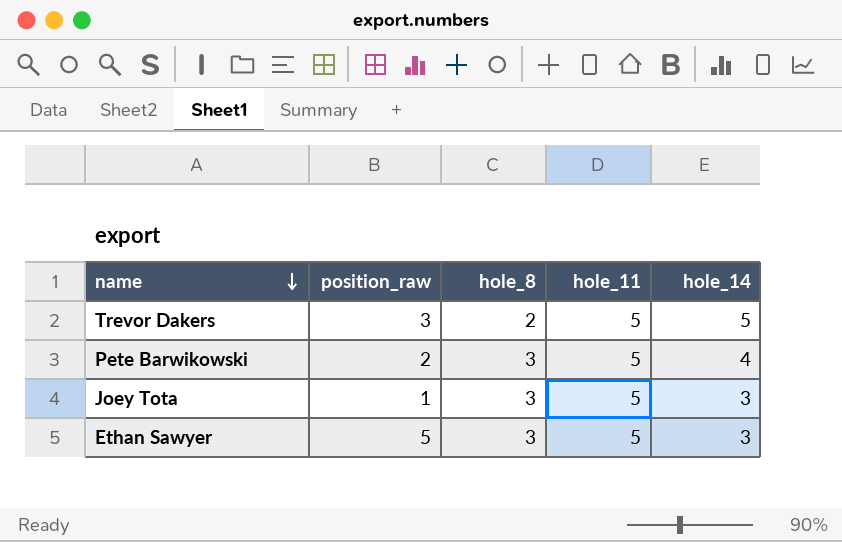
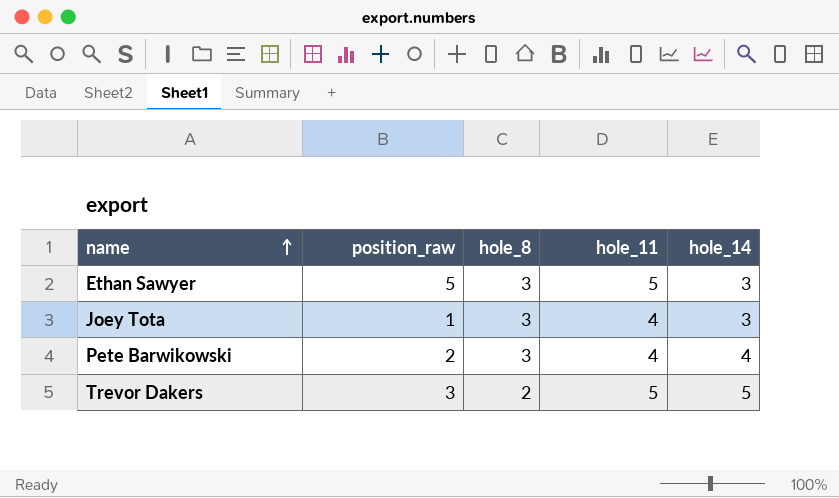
row order: name descending -> name ascending
Joey Tota | hole_11: 5 -> 4
Pete Barwikowski | hole_11: 5 -> 4

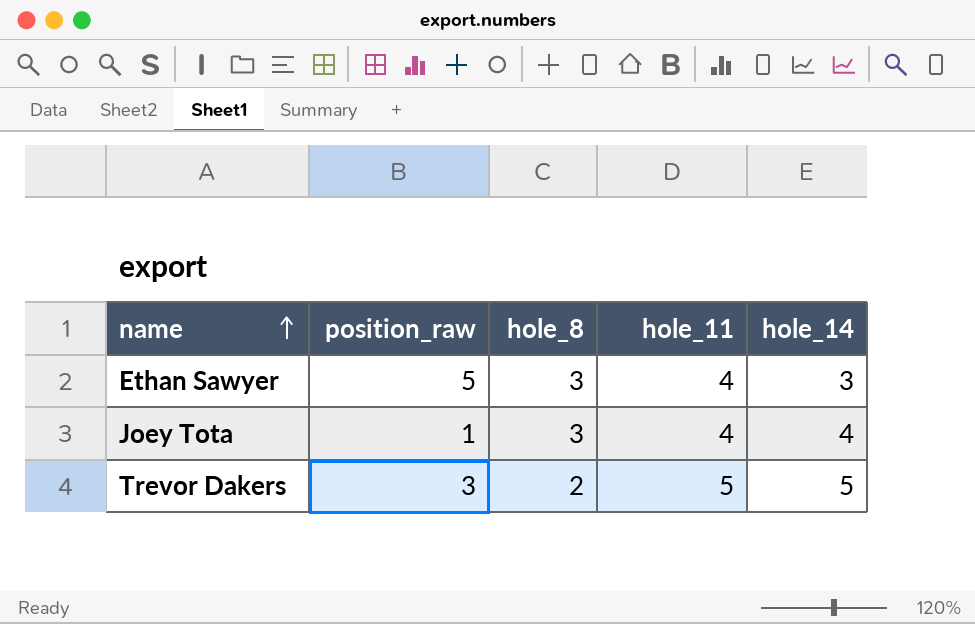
row Pete Barwikowski: 2 | 3 | 4 | 4 -> none
Ethan Sawyer | hole_11: 5 -> 4
Joey Tota | hole_14: 3 -> 4

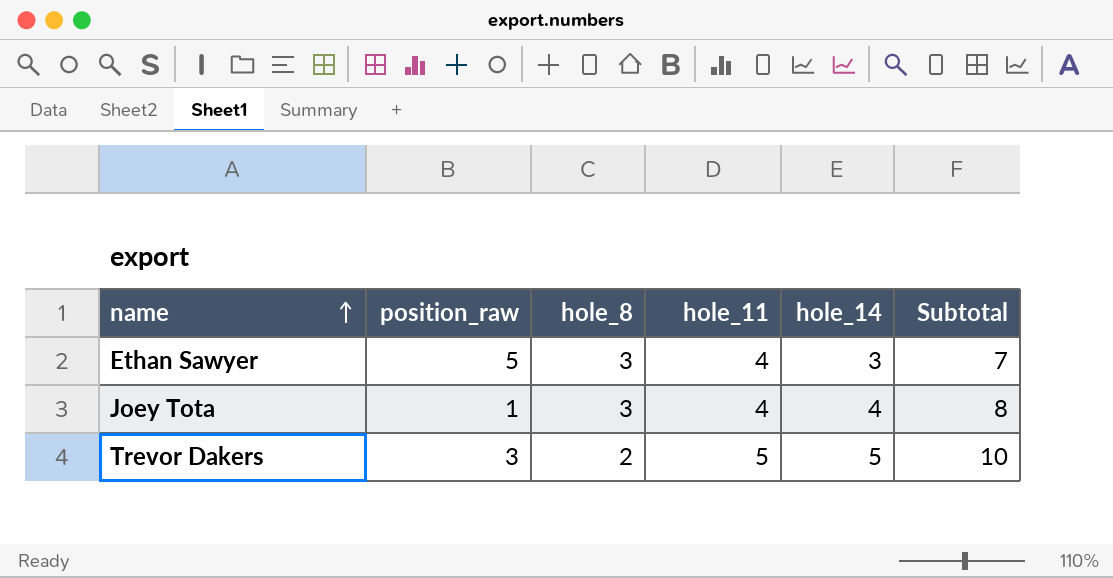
column Subtotal | formula: none -> [hole_11] + [hole_14]

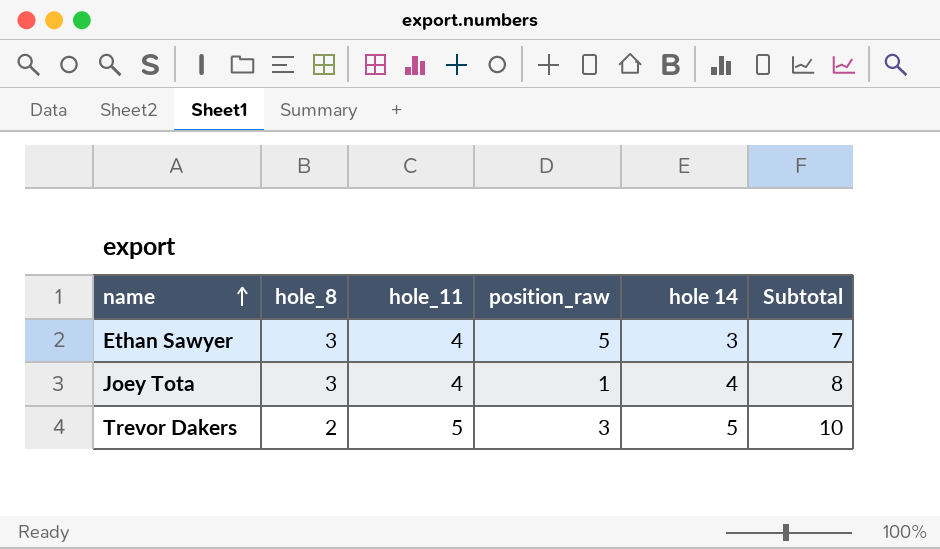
column position_raw | position: 2 -> 4
column name: hole_14 -> hole 14

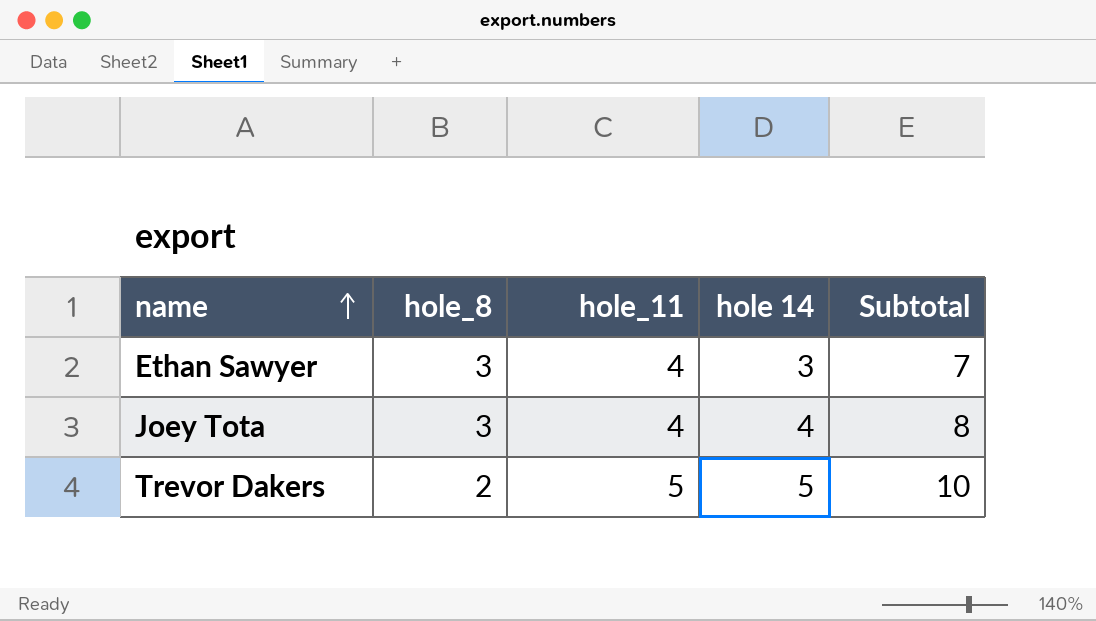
column position_raw | position: 4 -> none

